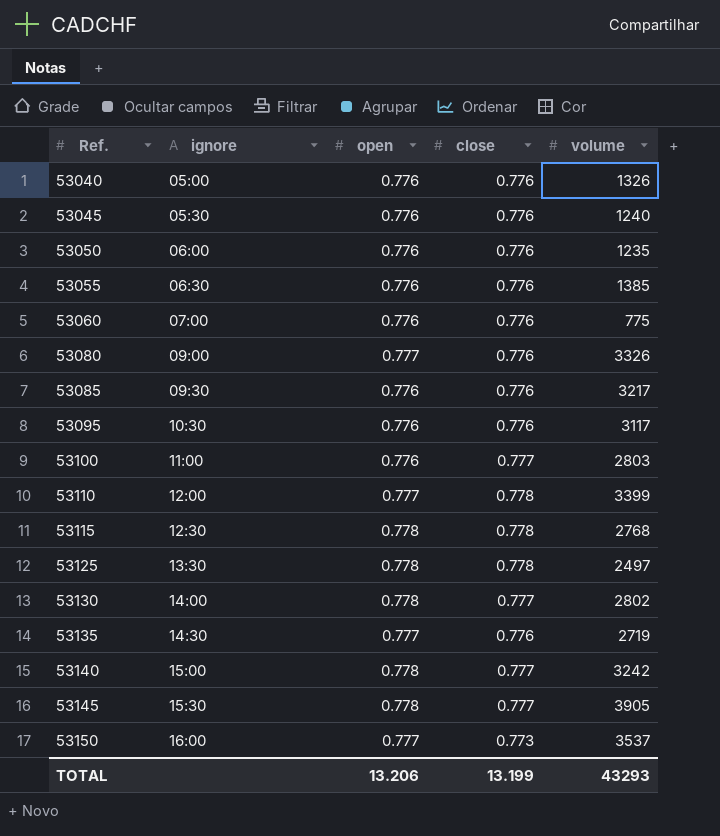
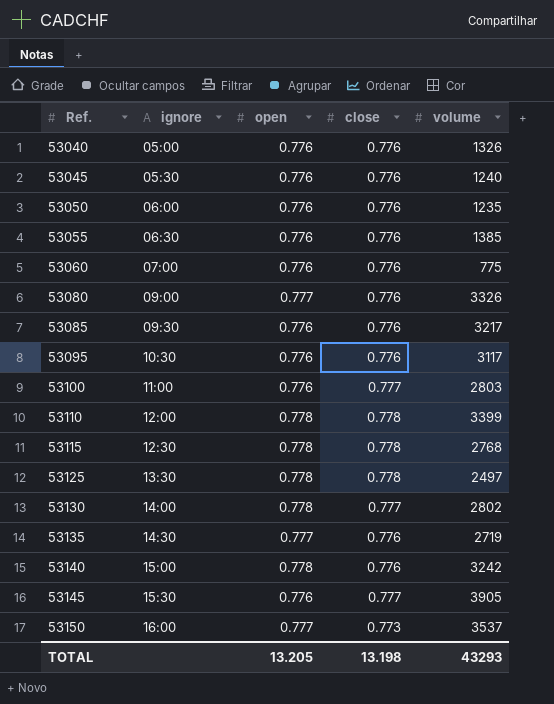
53110 | open: 0.777 -> 0.778
53140 | close: 0.777 -> 0.776
53145 | open: 0.778 -> 0.776
TOTAL | open: 13.206 -> 13.205
TOTAL | close: 13.199 -> 13.198

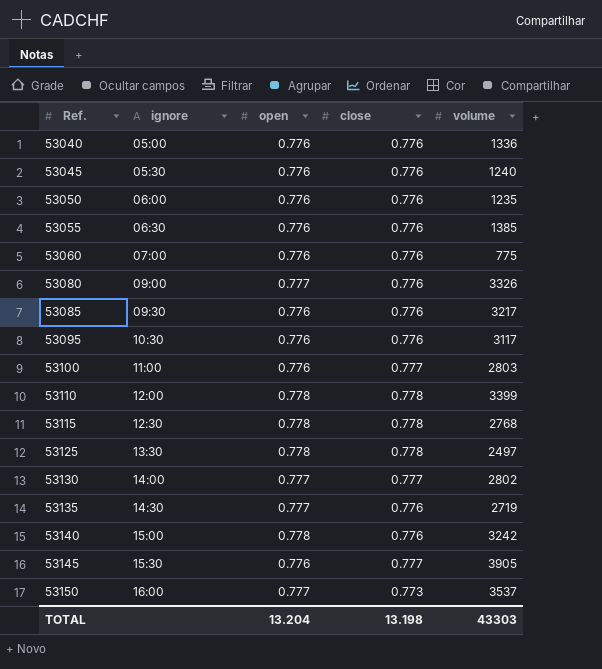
53040 | volume: 1326 -> 1336
53130 | open: 0.778 -> 0.777
TOTAL | open: 13.205 -> 13.204
TOTAL | volume: 43293 -> 43303

